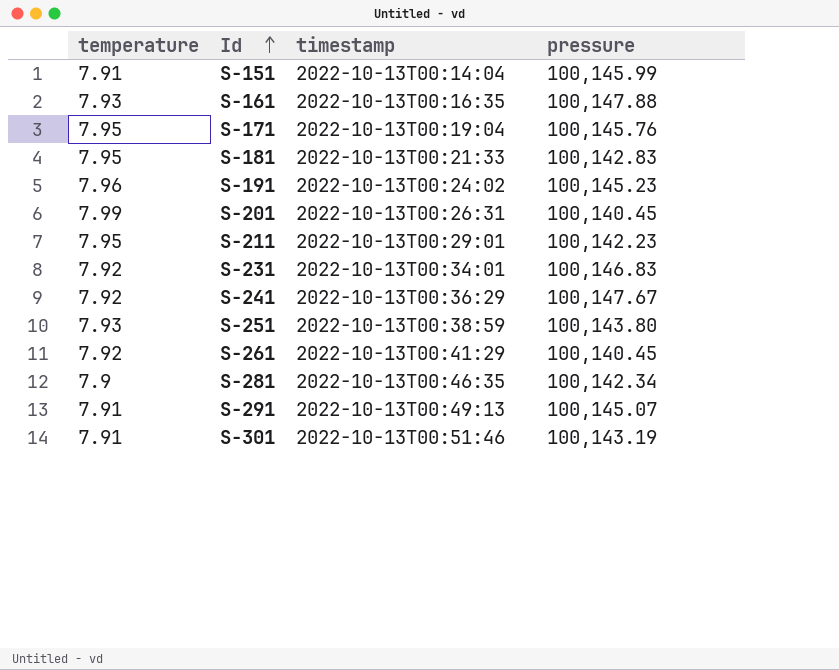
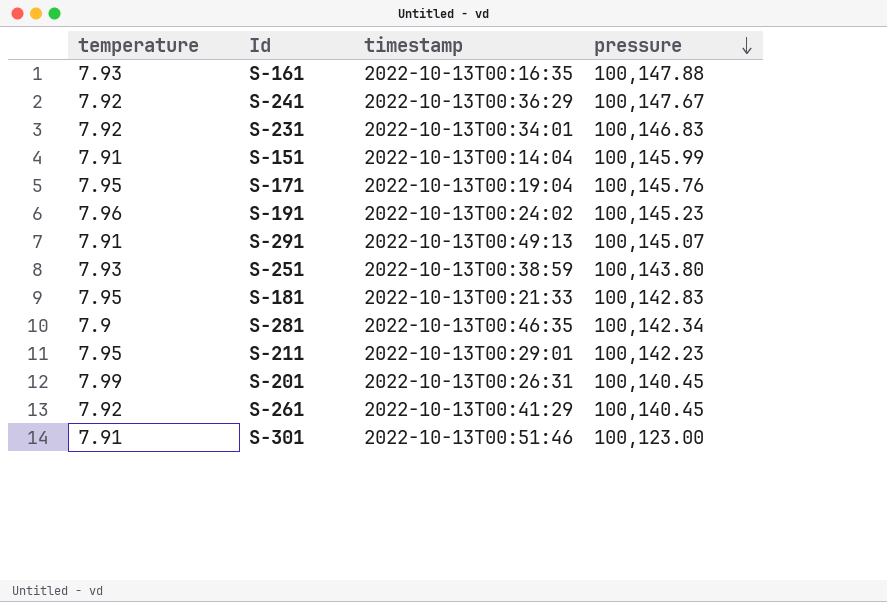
row order: Id ascending -> pressure descending
S-301 | pressure: 100,143.19 -> 100,123.00

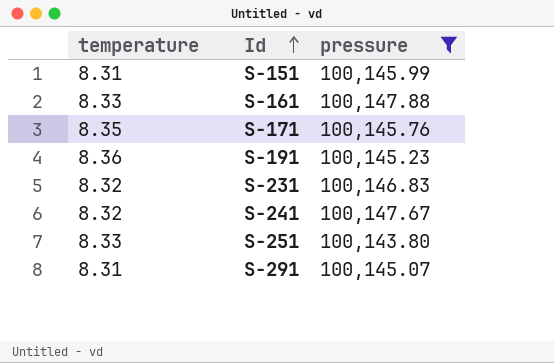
filter: none -> pressure >= 100,143.80
row order: pressure descending -> Id ascending
column timestamp | position: 3 -> none
S-151 | temperature: 7.91 -> 8.31
S-161 | temperature: 7.93 -> 8.33
S-171 | temperature: 7.95 -> 8.35
S-191 | temperature: 7.96 -> 8.36
S-231 | temperature: 7.92 -> 8.32
S-241 | temperature: 7.92 -> 8.32
S-251 | temperature: 7.93 -> 8.33
S-291 | temperature: 7.91 -> 8.31

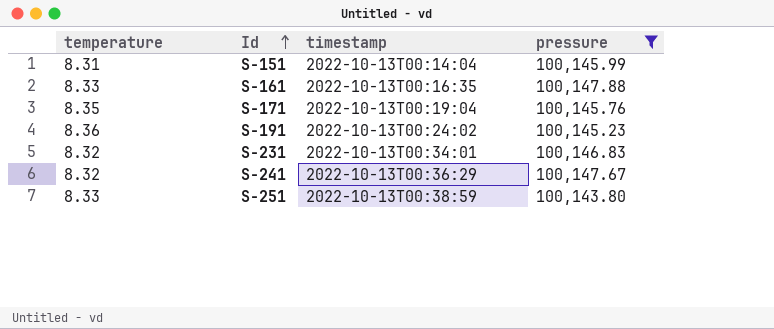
column timestamp | position: none -> 3
row S-291: 8.31 | 100,145.07 -> none

